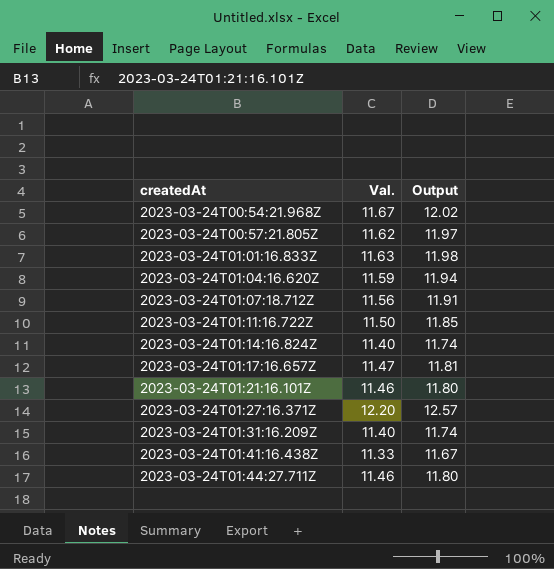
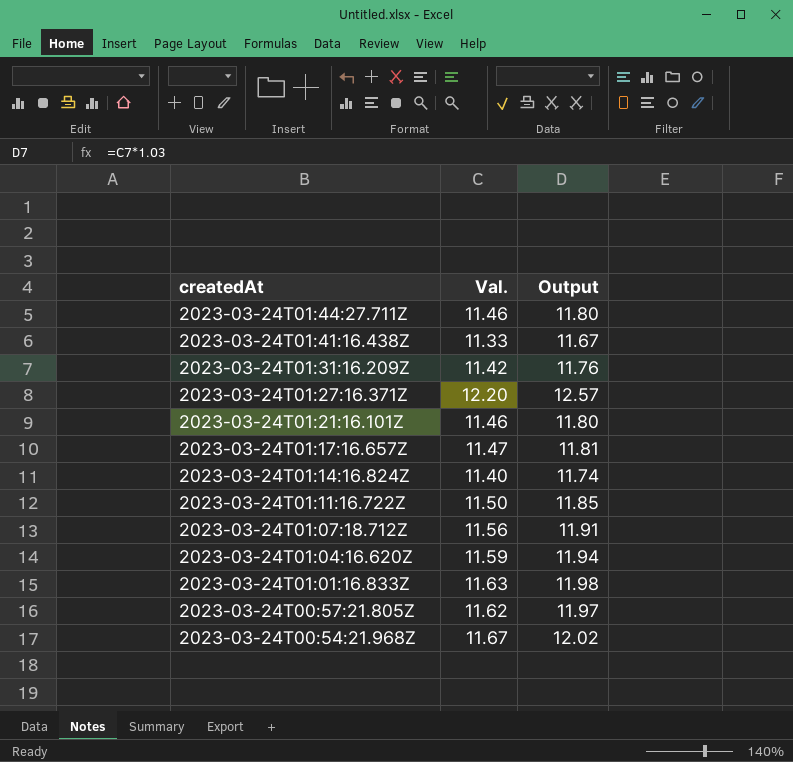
row order: createdAt ascending -> createdAt descending
2023-03-24T01:31:16.209Z | Val.: 11.40 -> 11.42
2023-03-24T01:31:16.209Z | Output: 11.74 -> 11.76

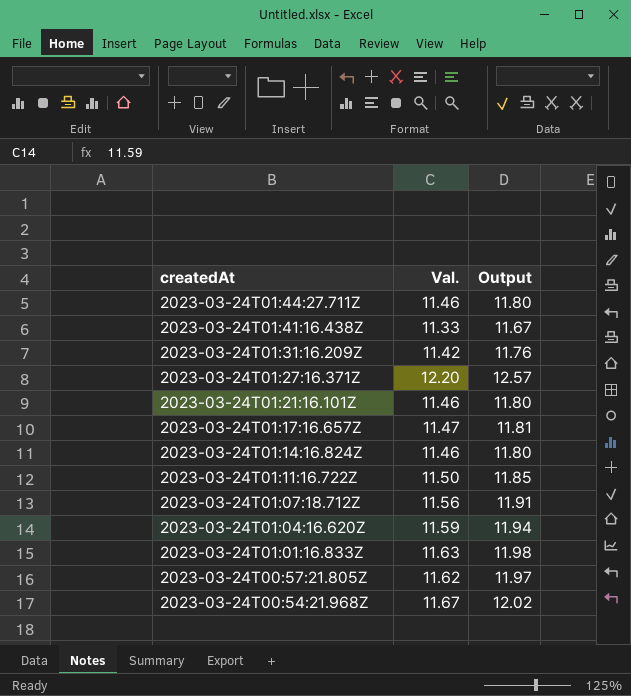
2023-03-24T01:14:16.824Z | Val.: 11.40 -> 11.46
2023-03-24T01:14:16.824Z | Output: 11.74 -> 11.80

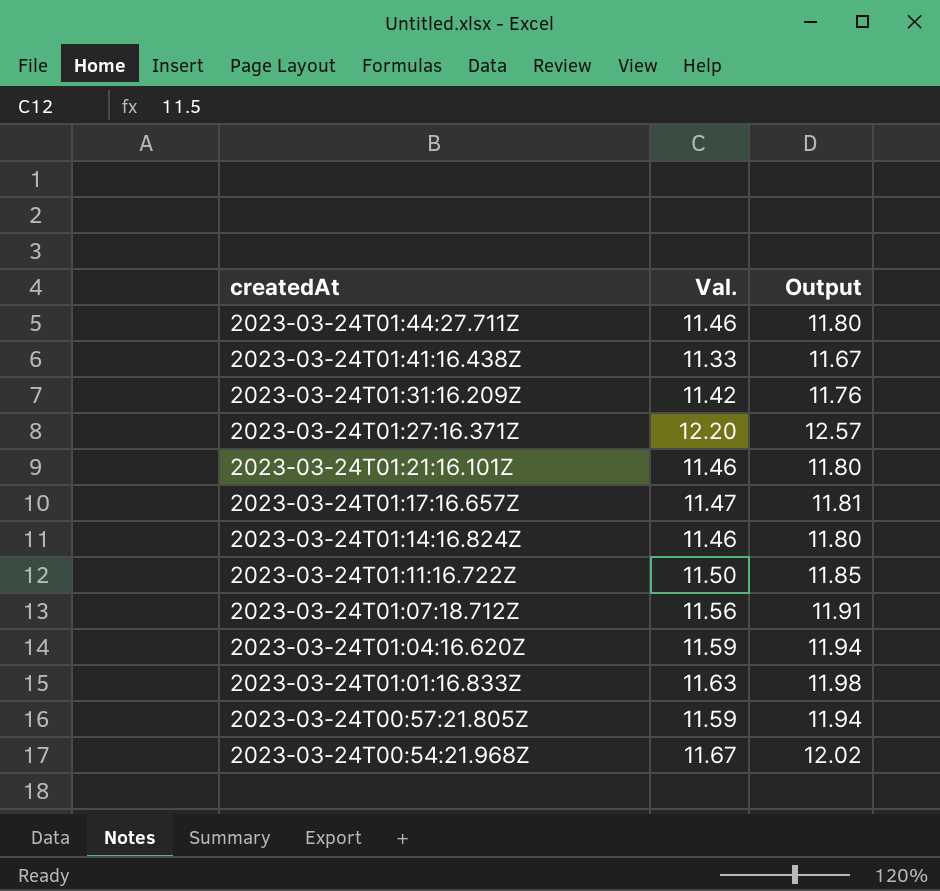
2023-03-24T00:57:21.805Z | Val.: 11.62 -> 11.59
2023-03-24T00:57:21.805Z | Output: 11.97 -> 11.94

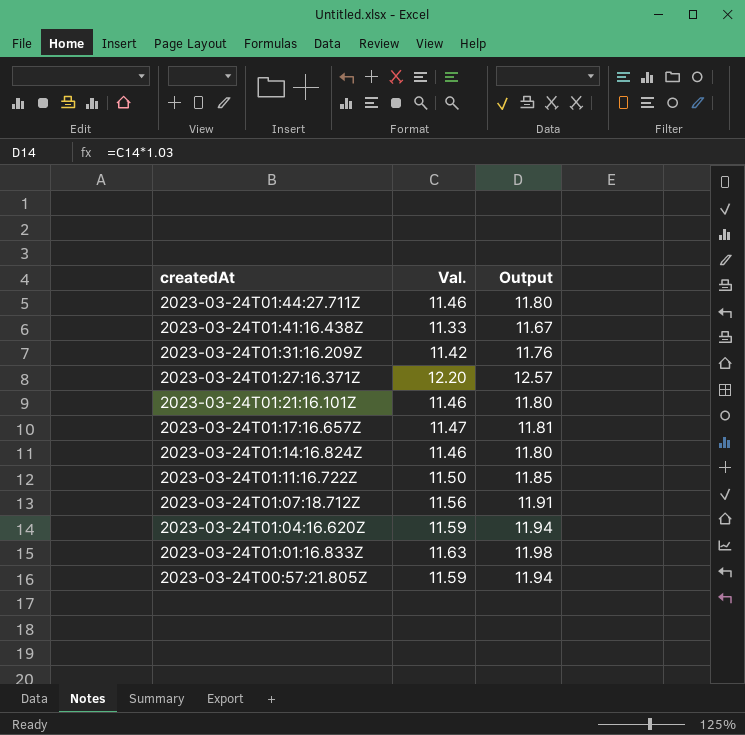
row 2023-03-24T00:54:21.968Z: 11.67 | 12.02 -> none

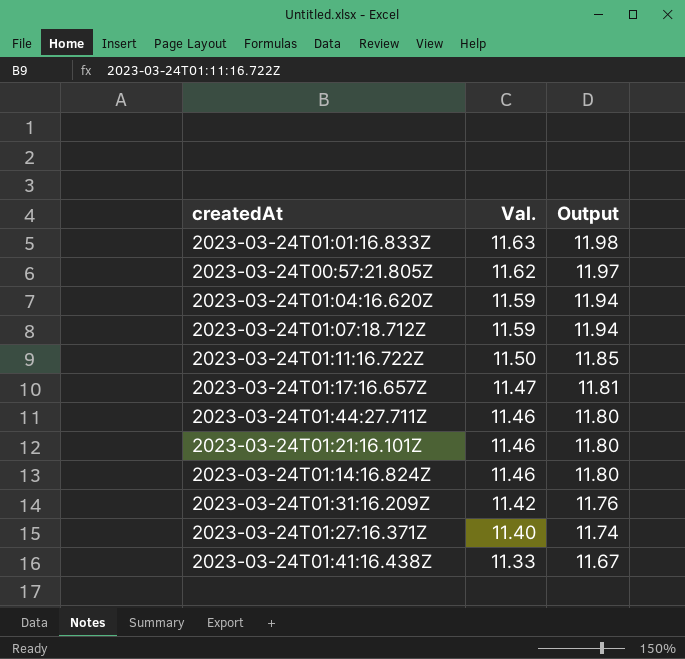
row order: createdAt descending -> Val. descending
2023-03-24T00:57:21.805Z | Val.: 11.59 -> 11.62
2023-03-24T00:57:21.805Z | Output: 11.94 -> 11.97
2023-03-24T01:07:18.712Z | Val.: 11.56 -> 11.59
2023-03-24T01:07:18.712Z | Output: 11.91 -> 11.94
2023-03-24T01:27:16.371Z | Val.: 12.20 -> 11.40
2023-03-24T01:27:16.371Z | Output: 12.57 -> 11.74

